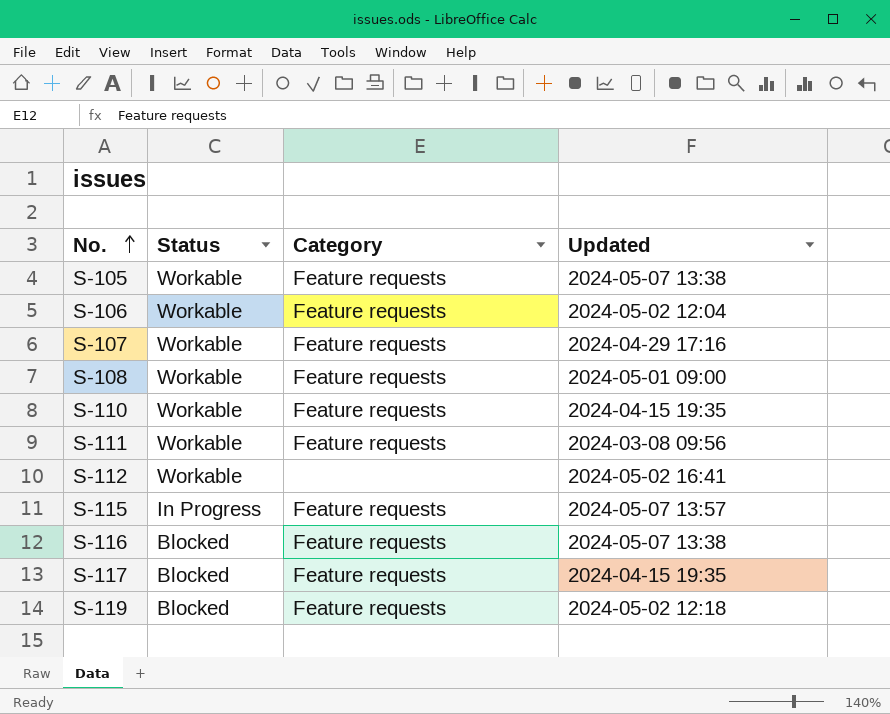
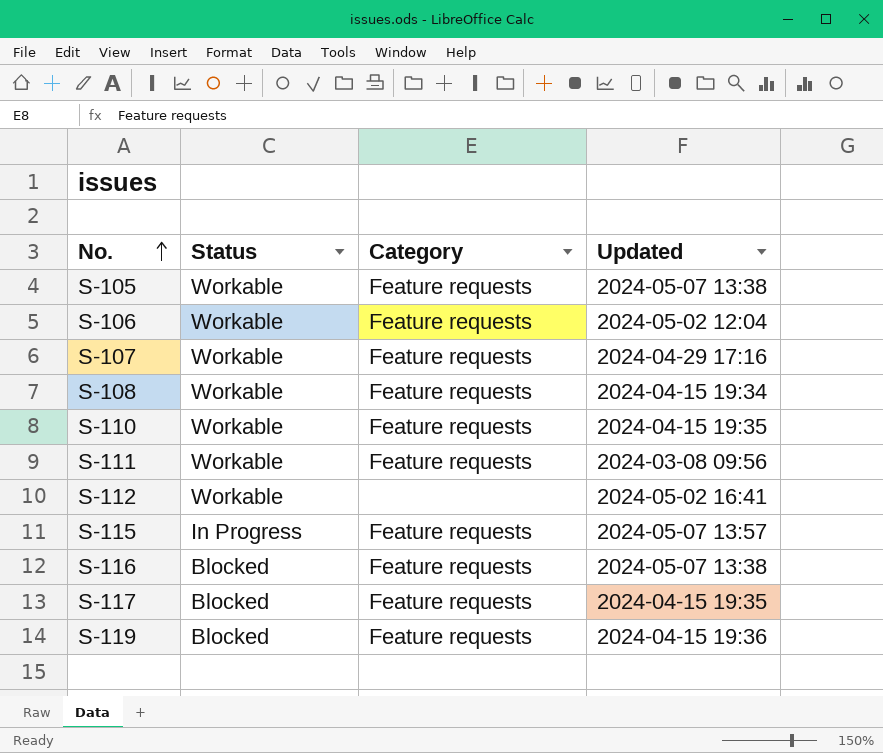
S-108 | Updated: 2024-05-01 09:00 -> 2024-04-15 19:34
S-119 | Updated: 2024-05-02 12:18 -> 2024-04-15 19:36

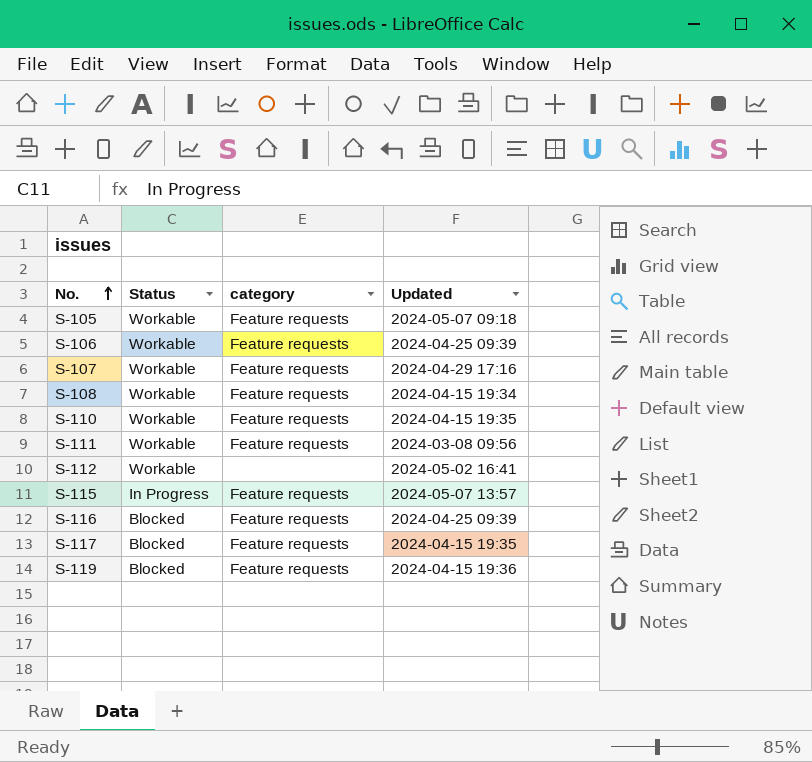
column name: Category -> category
S-105 | Updated: 2024-05-07 13:38 -> 2024-05-07 09:18
S-106 | Updated: 2024-05-02 12:04 -> 2024-04-25 09:39
S-116 | Updated: 2024-05-07 13:38 -> 2024-04-25 09:39

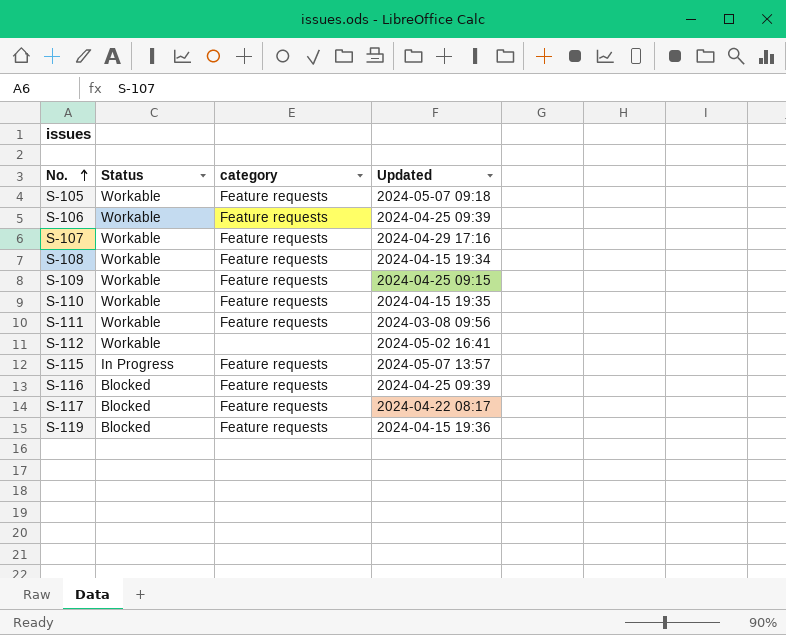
row S-109: none -> Workable | Feature requests | 2024-04-25 09:15
S-117 | Updated: 2024-04-15 19:35 -> 2024-04-22 08:17

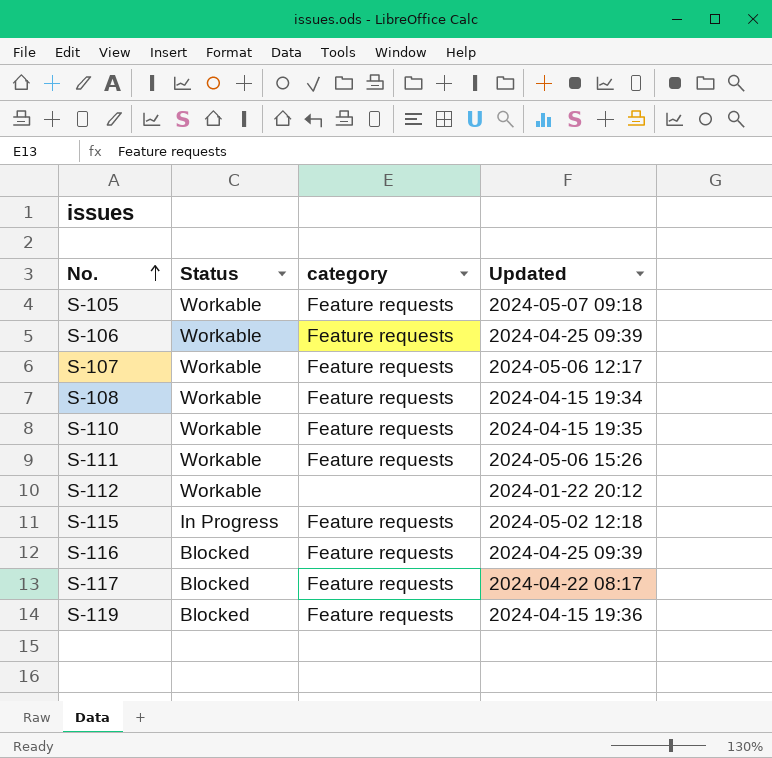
row S-109: Workable | Feature requests | 2024-04-25 09:15 -> none
S-107 | Updated: 2024-04-29 17:16 -> 2024-05-06 12:17
S-111 | Updated: 2024-03-08 09:56 -> 2024-05-06 15:26
S-112 | Updated: 2024-05-02 16:41 -> 2024-01-22 20:12
S-115 | Updated: 2024-05-07 13:57 -> 2024-05-02 12:18

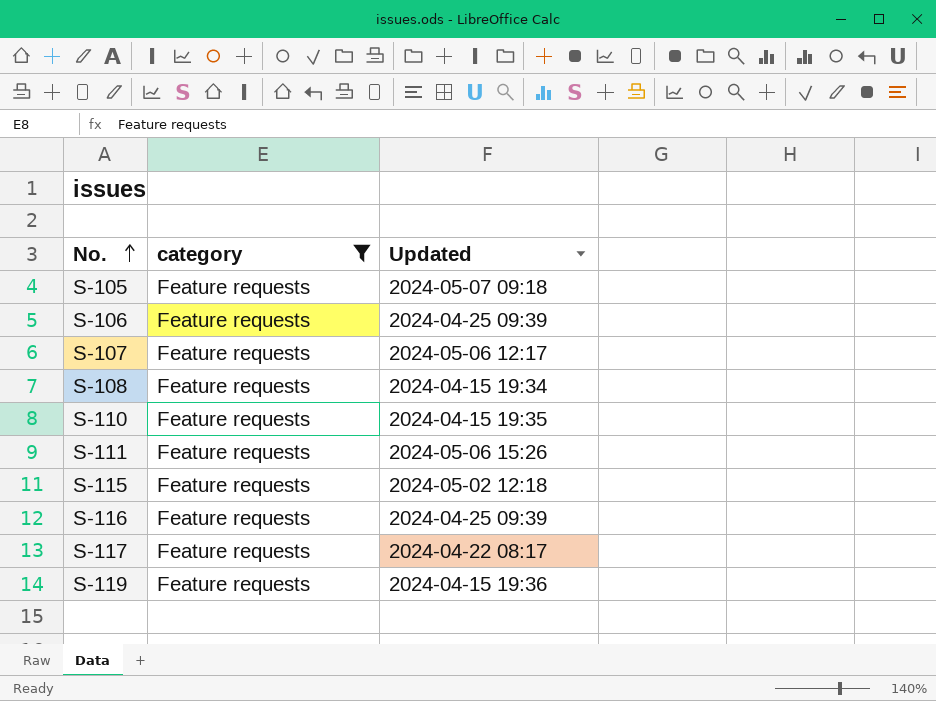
filter: none -> category = Feature requests
column Status | position: 2 -> none

